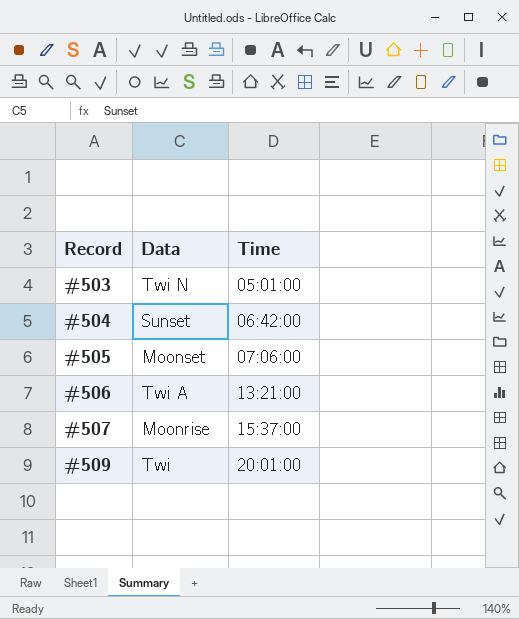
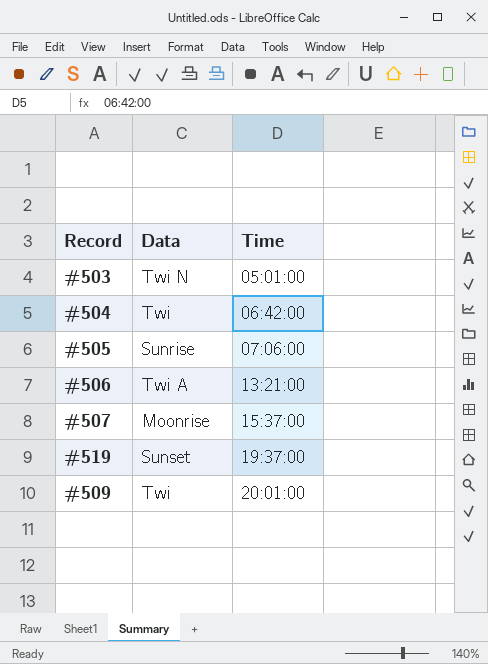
#504 | Data: Sunset -> Twi
#505 | Data: Moonset -> Sunrise
row #519: none -> Sunset | 19:37:00

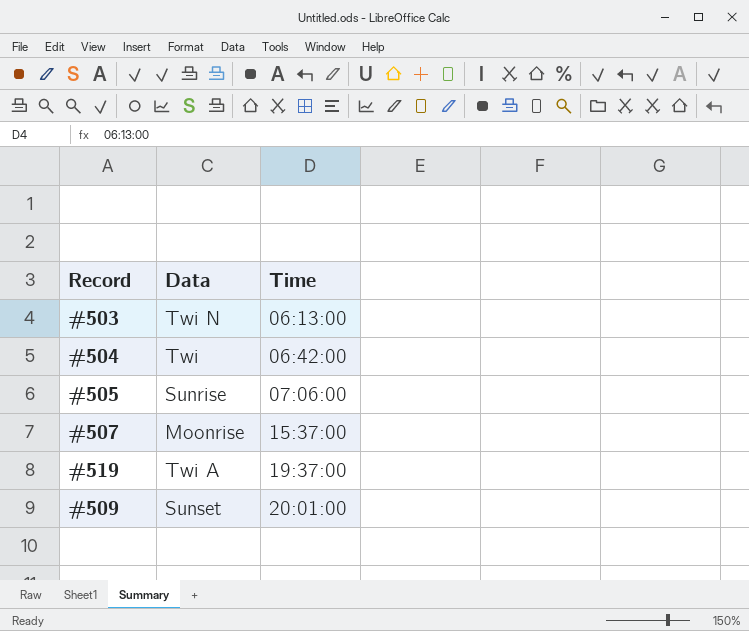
row #506: Twi A | 13:21:00 -> none
#503 | Time: 05:01:00 -> 06:13:00
#519 | Data: Sunset -> Twi A
#509 | Data: Twi -> Sunset

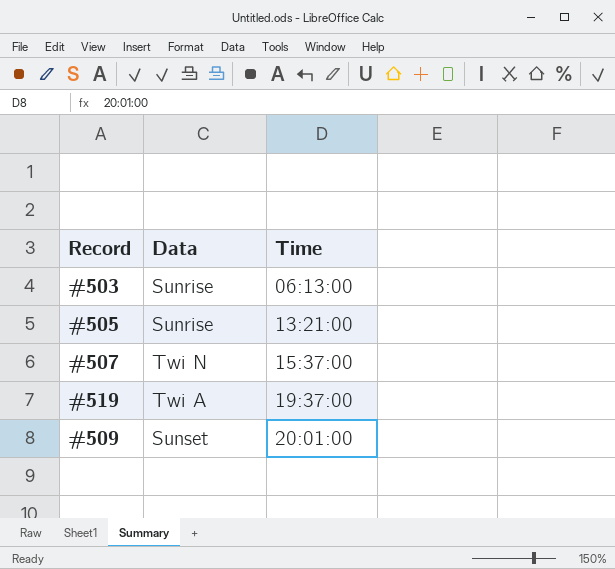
row #504: Twi | 06:42:00 -> none
#503 | Data: Twi N -> Sunrise
#505 | Time: 07:06:00 -> 13:21:00
#507 | Data: Moonrise -> Twi N

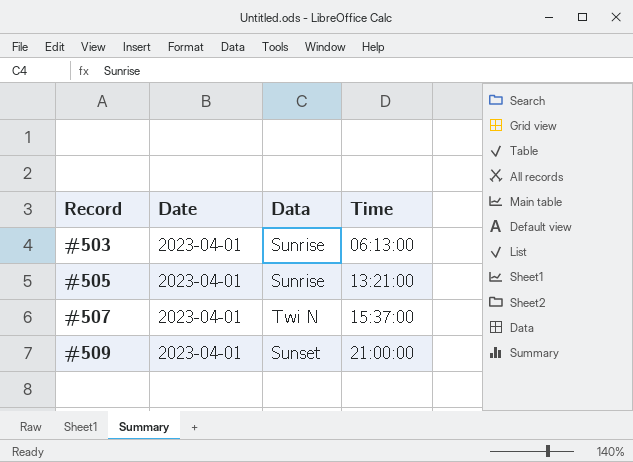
column Date | position: none -> 2
row #519: Twi A | 19:37:00 -> none
#509 | Time: 20:01:00 -> 21:00:00

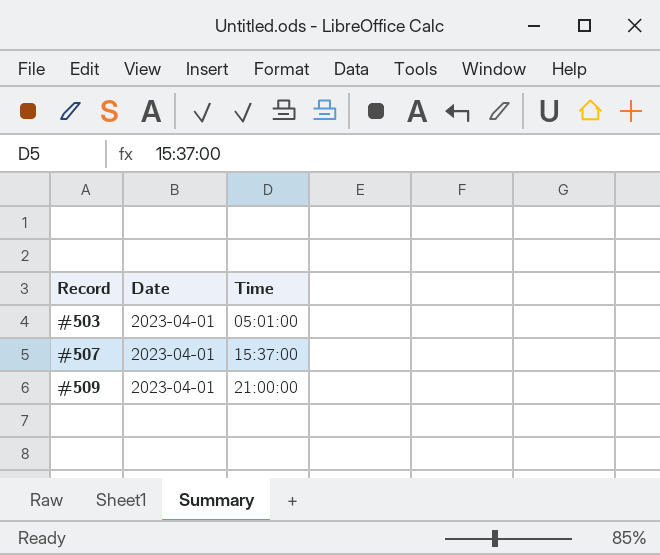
column Data | position: 3 -> none
row #505: 2023-04-01 | Sunrise | 13:21:00 -> none
#503 | Time: 06:13:00 -> 05:01:00

